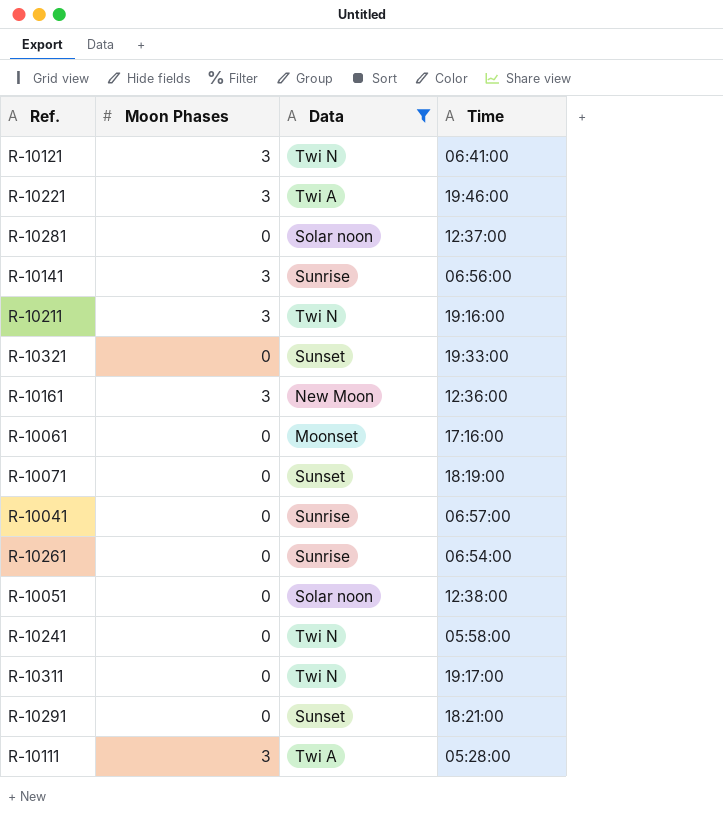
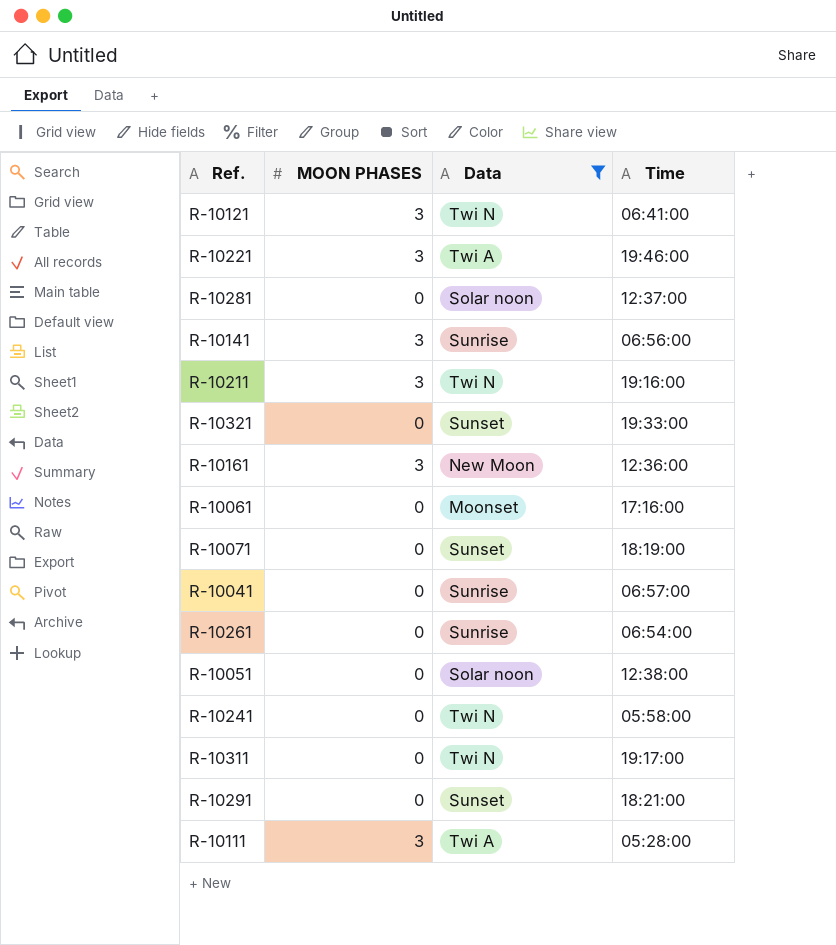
column name: Moon Phases -> MOON PHASES

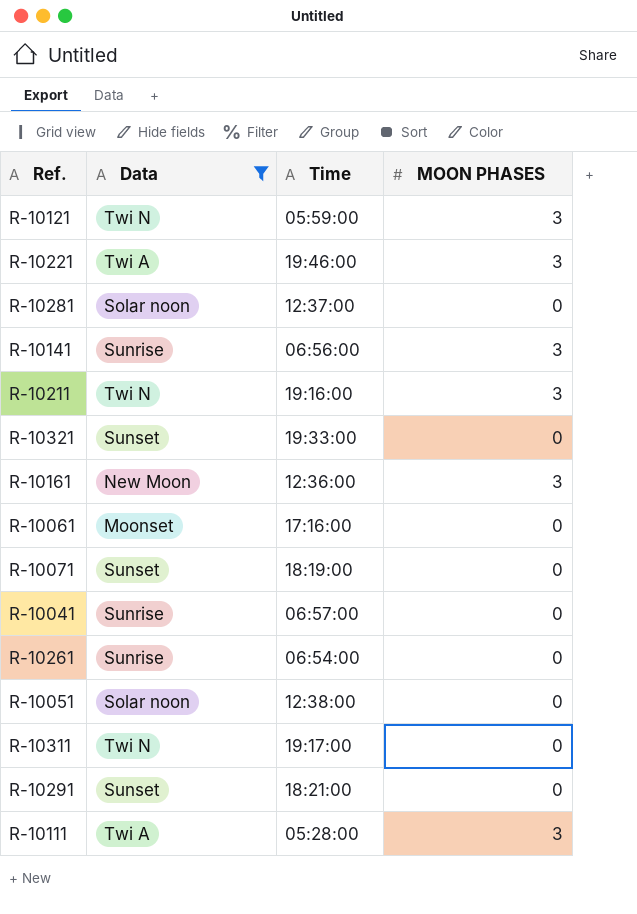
column MOON PHASES | position: 2 -> 4
row R-10241: 0 | Twi N | 05:58:00 -> none
R-10121 | Time: 06:41:00 -> 05:59:00

